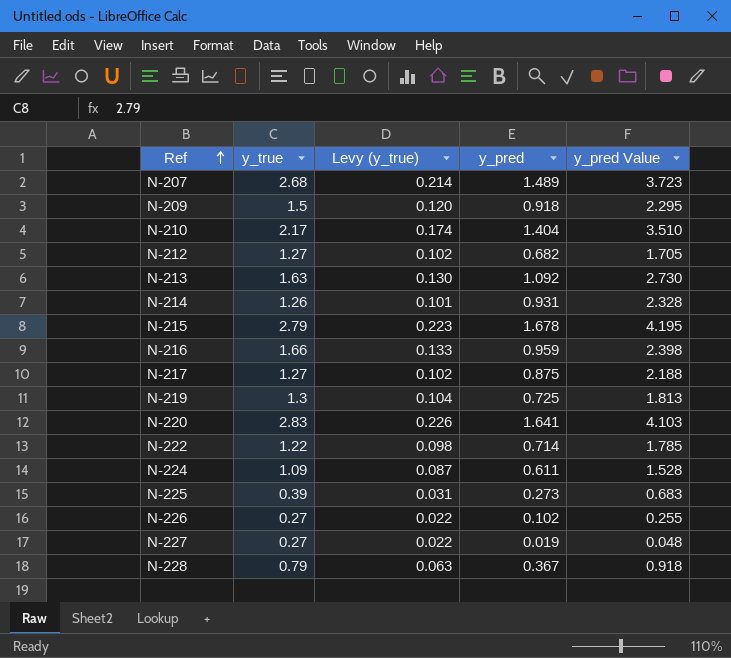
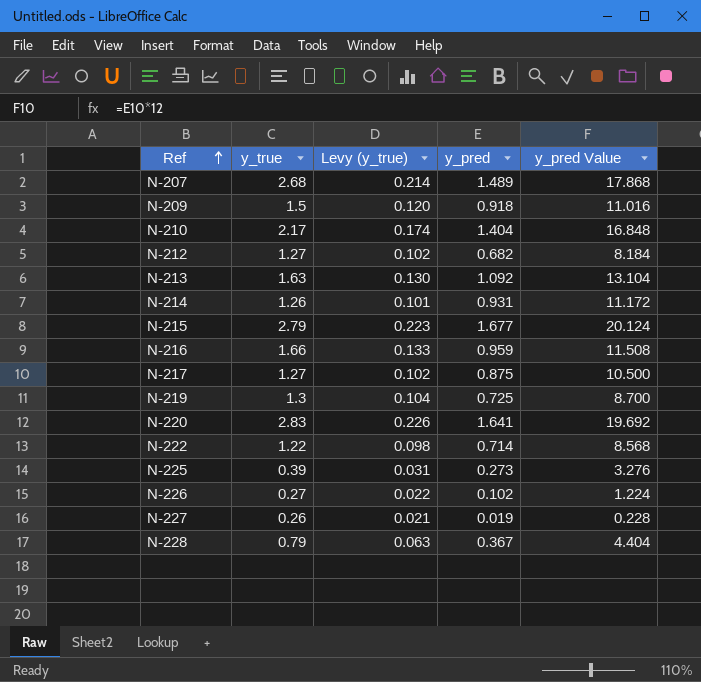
column y_pred Value | formula: [y_pred] * 2.5 -> [y_pred] * 12
row N-224: 1.09 | 0.087 | 0.611 | 1.528 -> none
N-215 | y_pred: 1.678 -> 1.677
N-227 | y_true: 0.27 -> 0.26
N-227 | Levy (y_true): 0.022 -> 0.021

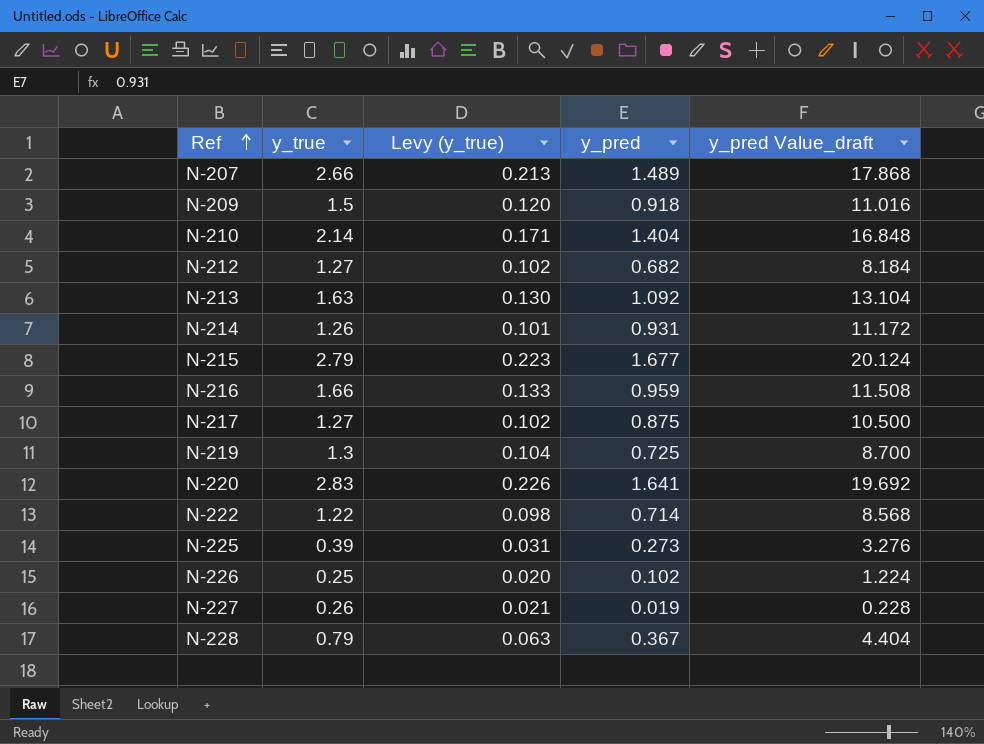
column name: y_pred Value -> y_pred Value_draft
N-207 | y_true: 2.68 -> 2.66
N-207 | Levy (y_true): 0.214 -> 0.213
N-210 | y_true: 2.17 -> 2.14
N-210 | Levy (y_true): 0.174 -> 0.171
N-226 | y_true: 0.27 -> 0.25
N-226 | Levy (y_true): 0.022 -> 0.020

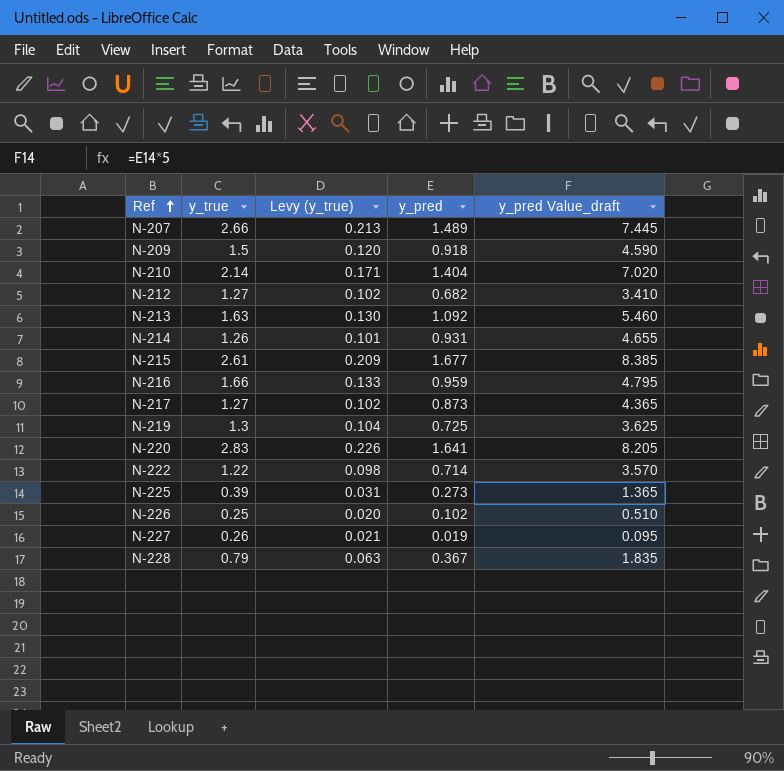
column y_pred Value_draft | formula: [y_pred] * 12 -> [y_pred] * 5
N-215 | y_true: 2.79 -> 2.61
N-215 | Levy (y_true): 0.223 -> 0.209
N-217 | y_pred: 0.875 -> 0.873

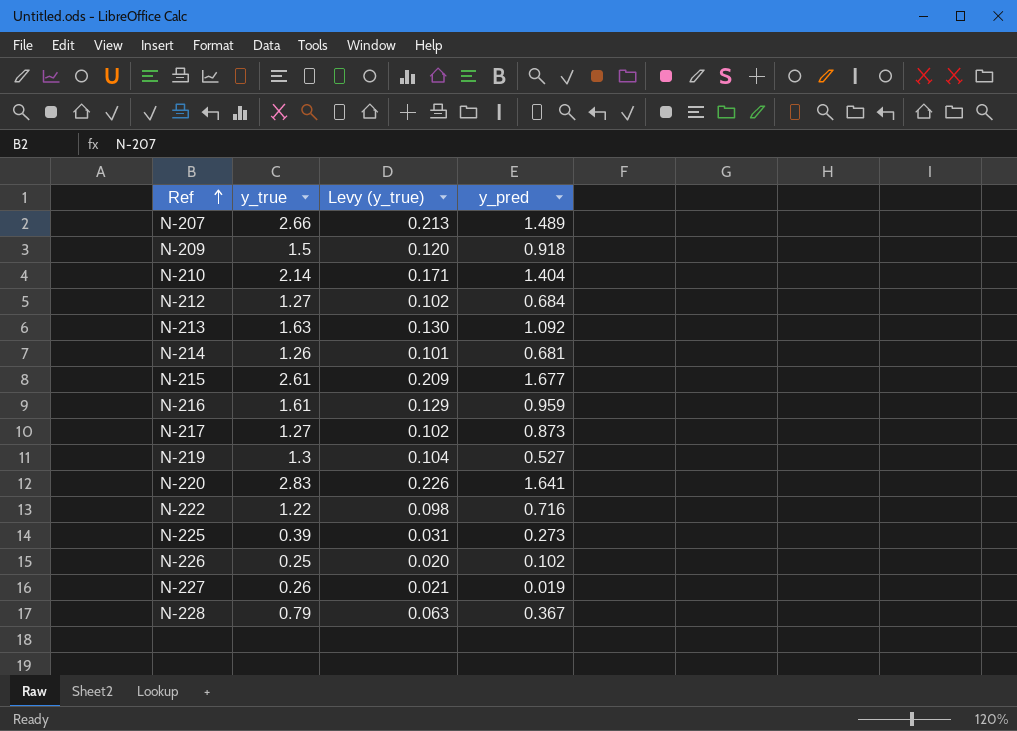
column y_pred Value_draft | formula: [y_pred] * 5 -> none
N-212 | y_pred: 0.682 -> 0.684
N-214 | y_pred: 0.931 -> 0.681
N-216 | y_true: 1.66 -> 1.61
N-216 | Levy (y_true): 0.133 -> 0.129
N-219 | y_pred: 0.725 -> 0.527
N-222 | y_pred: 0.714 -> 0.716

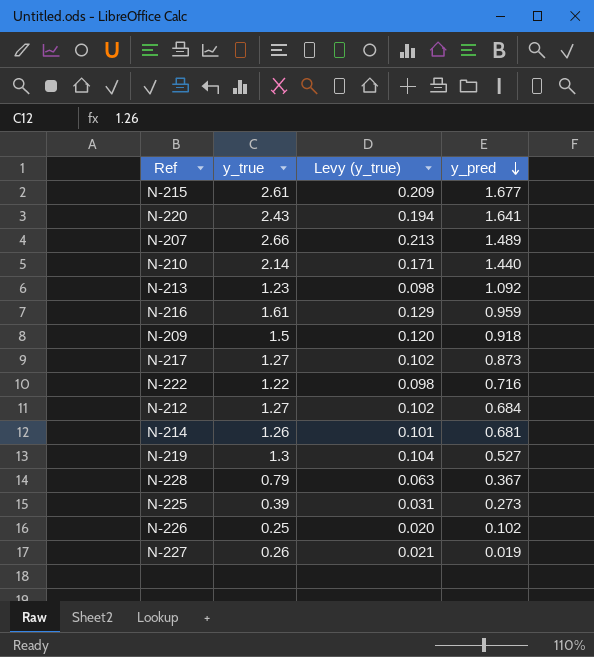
row order: Ref ascending -> y_pred descending
N-220 | y_true: 2.83 -> 2.43
N-220 | Levy (y_true): 0.226 -> 0.194
N-210 | y_pred: 1.404 -> 1.440
N-213 | y_true: 1.63 -> 1.23
N-213 | Levy (y_true): 0.130 -> 0.098

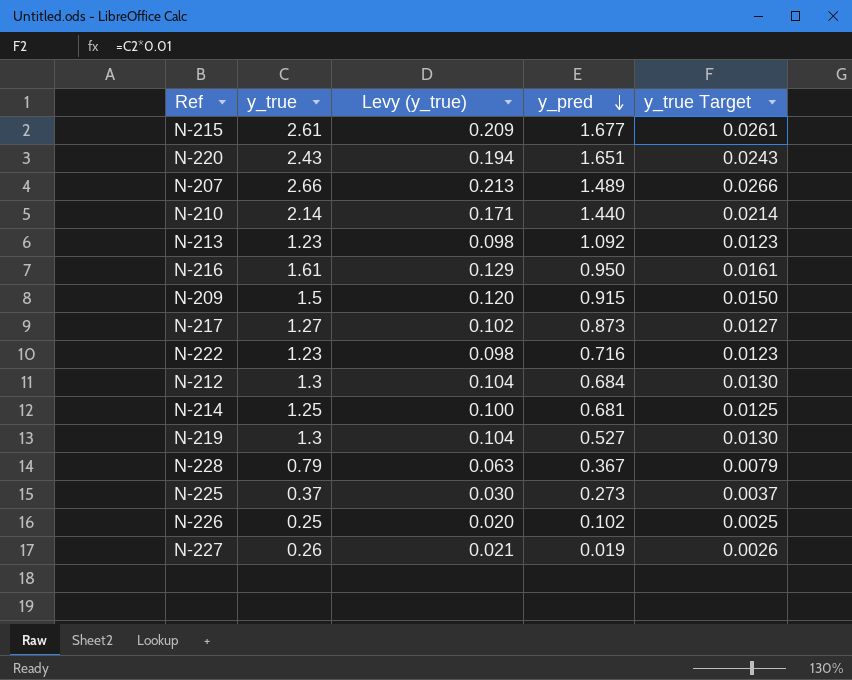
column y_true Target | formula: none -> [y_true] * 0.01
N-220 | y_pred: 1.641 -> 1.651
N-216 | y_pred: 0.959 -> 0.950
N-209 | y_pred: 0.918 -> 0.915
N-222 | y_true: 1.22 -> 1.23
N-212 | y_true: 1.27 -> 1.3
N-212 | Levy (y_true): 0.102 -> 0.104
N-214 | y_true: 1.26 -> 1.25
N-214 | Levy (y_true): 0.101 -> 0.100
N-225 | y_true: 0.39 -> 0.37
N-225 | Levy (y_true): 0.031 -> 0.030

